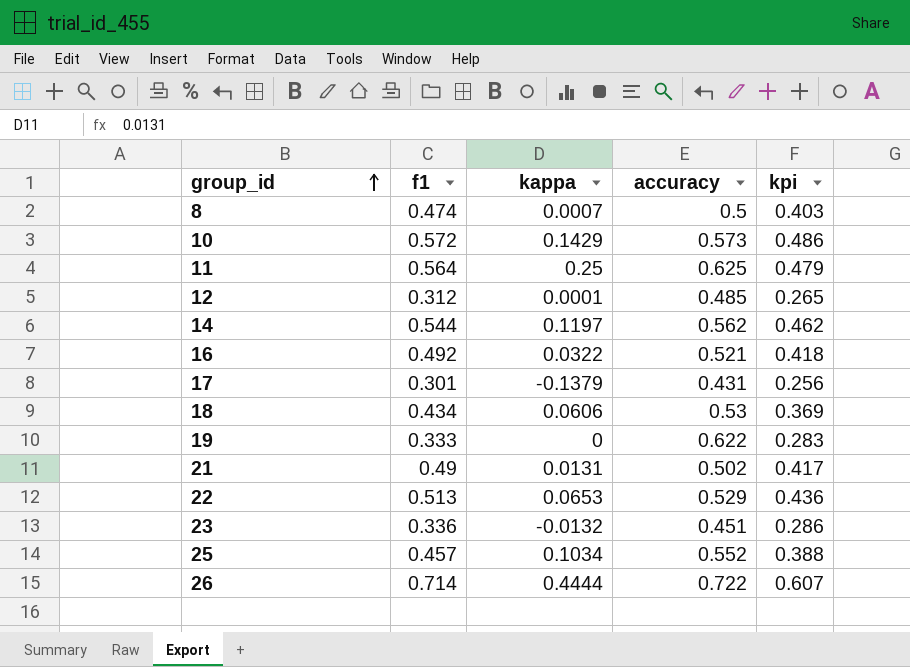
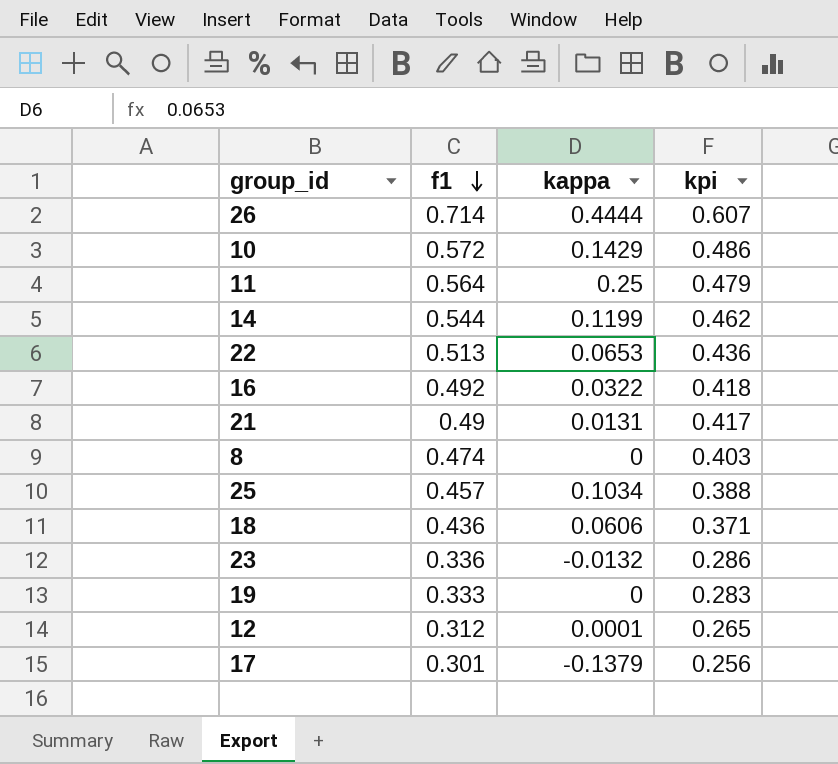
row order: group_id ascending -> f1 descending
column accuracy | position: 4 -> none
14 | kappa: 0.1197 -> 0.1199
8 | kappa: 0.0007 -> 0
18 | f1: 0.434 -> 0.436
18 | kpi: 0.369 -> 0.371

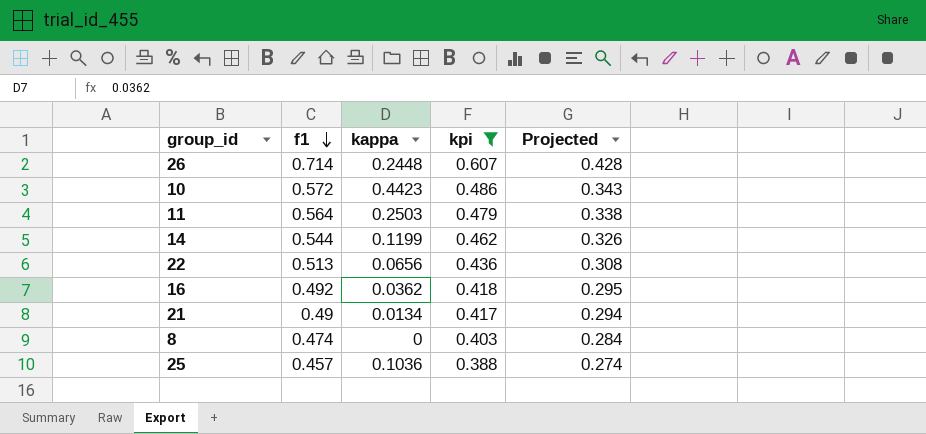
filter: none -> kpi >= 0.388
column Projected | formula: none -> [f1] * 0.6
26 | kappa: 0.4444 -> 0.2448
10 | kappa: 0.1429 -> 0.4423
11 | kappa: 0.25 -> 0.2503
22 | kappa: 0.0653 -> 0.0656
16 | kappa: 0.0322 -> 0.0362
21 | kappa: 0.0131 -> 0.0134
25 | kappa: 0.1034 -> 0.1036

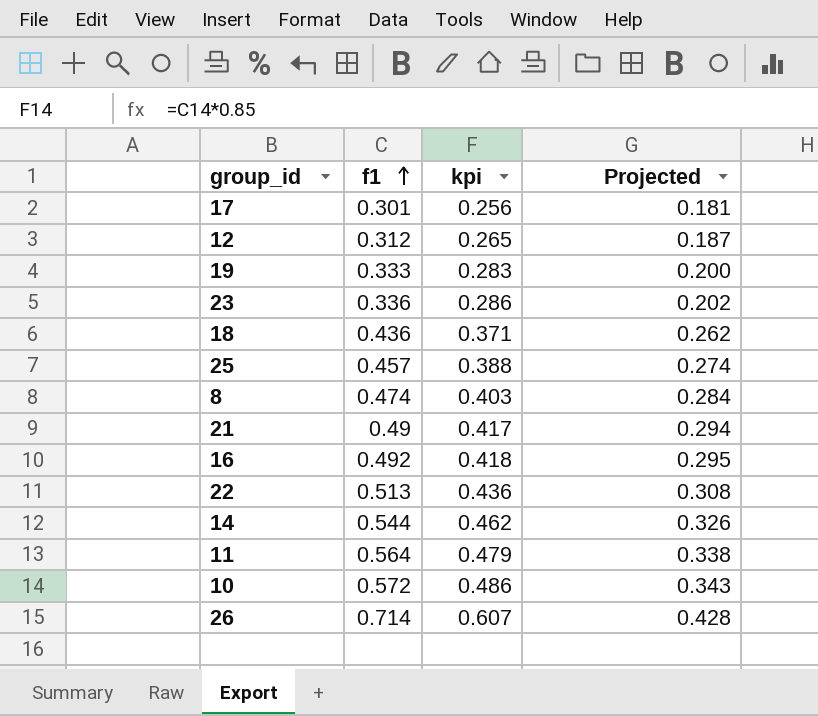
filter: kpi >= 0.388 -> none
row order: f1 descending -> f1 ascending
column kappa | position: 3 -> none

